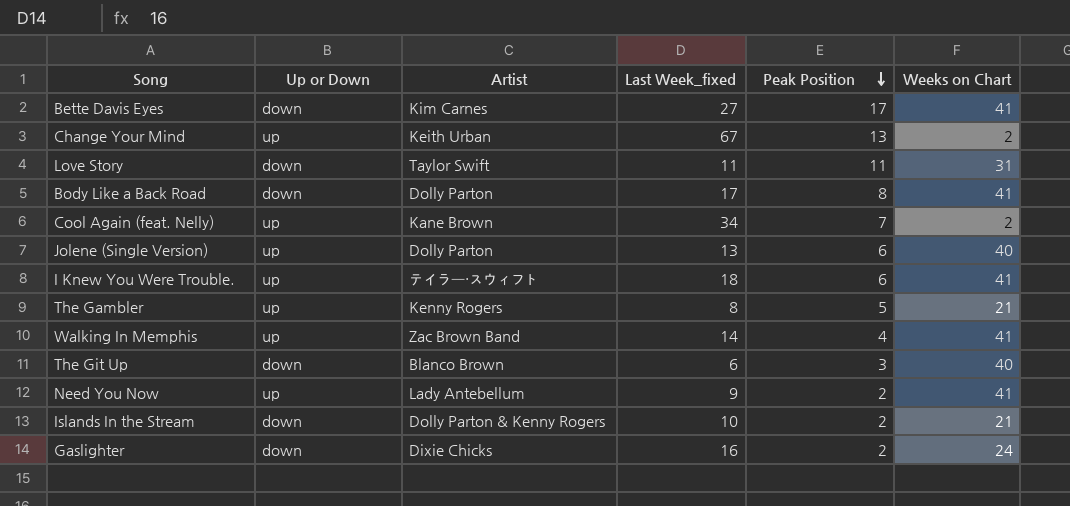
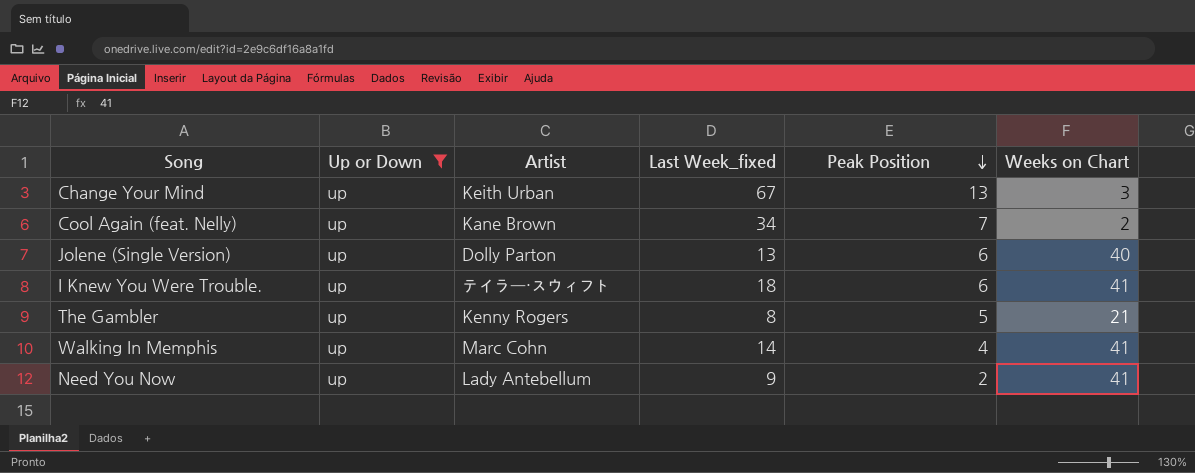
filter: none -> Up or Down = up
Change Your Mind | Weeks on Chart: 2 -> 3
Walking In Memphis | Artist: Zac Brown Band -> Marc Cohn

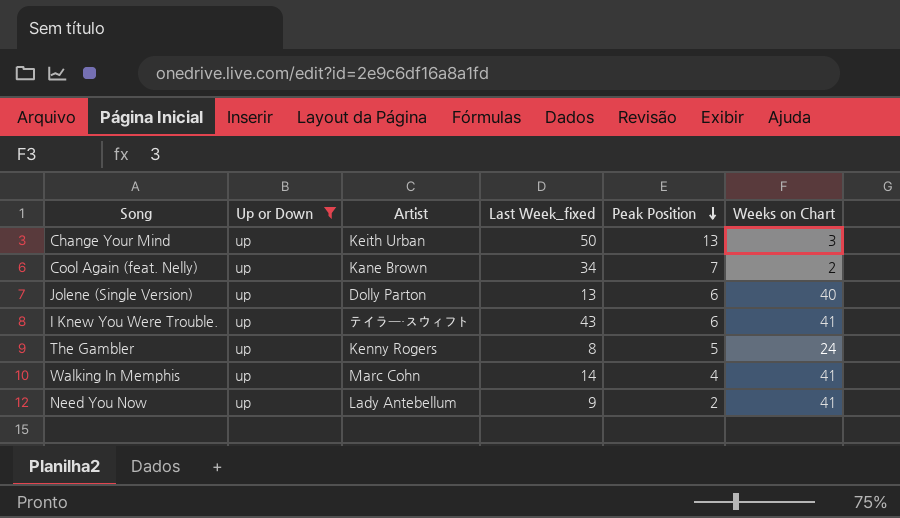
Change Your Mind | Last Week_fixed: 67 -> 50
I Knew You Were Trouble. | Last Week_fixed: 18 -> 43
The Gambler | Weeks on Chart: 21 -> 24

